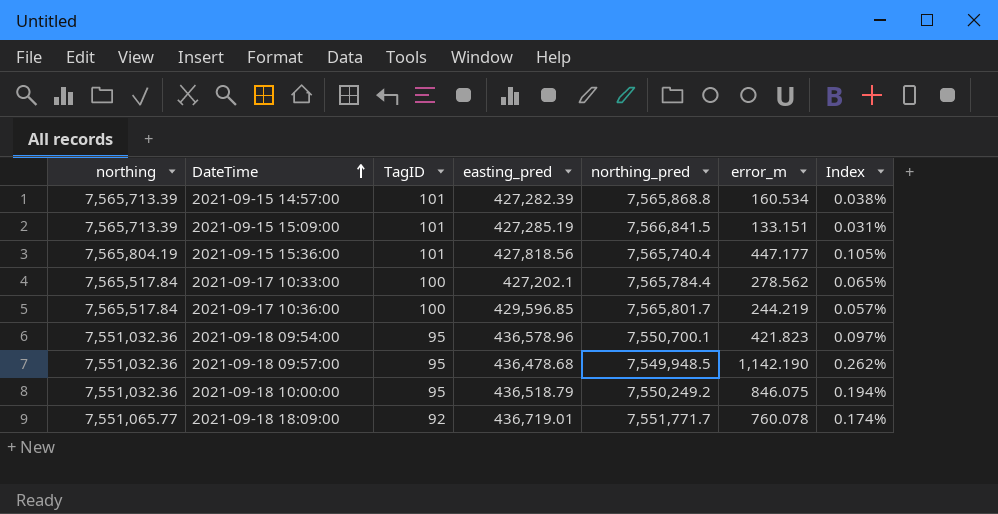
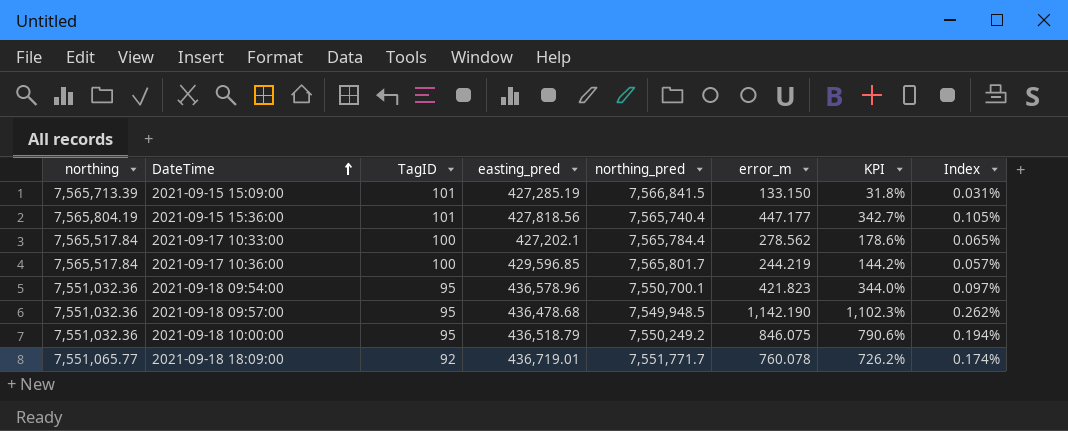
column KPI | formula: none -> ([error_m] - [TagID]) / [TagID]
row 2021-09-15 14:57:00: 7,565,713.39 | 101 | 427,282.39 | 7,565,868.8 | 160.534 | 0.038% -> none
2021-09-15 15:09:00 | error_m: 133.151 -> 133.150

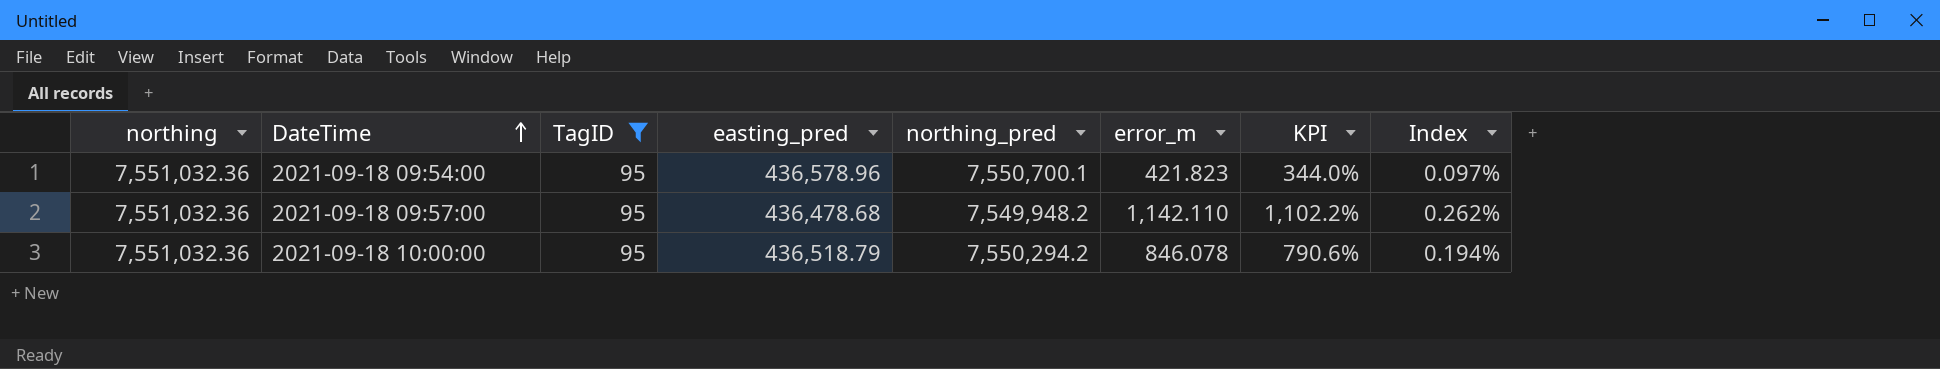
filter: none -> TagID = 95
2021-09-18 09:57:00 | northing_pred: 7,549,948.5 -> 7,549,948.2
2021-09-18 09:57:00 | error_m: 1,142.190 -> 1,142.110
2021-09-18 09:57:00 | KPI: 1,102.3% -> 1,102.2%
2021-09-18 10:00:00 | northing_pred: 7,550,249.2 -> 7,550,294.2
2021-09-18 10:00:00 | error_m: 846.075 -> 846.078

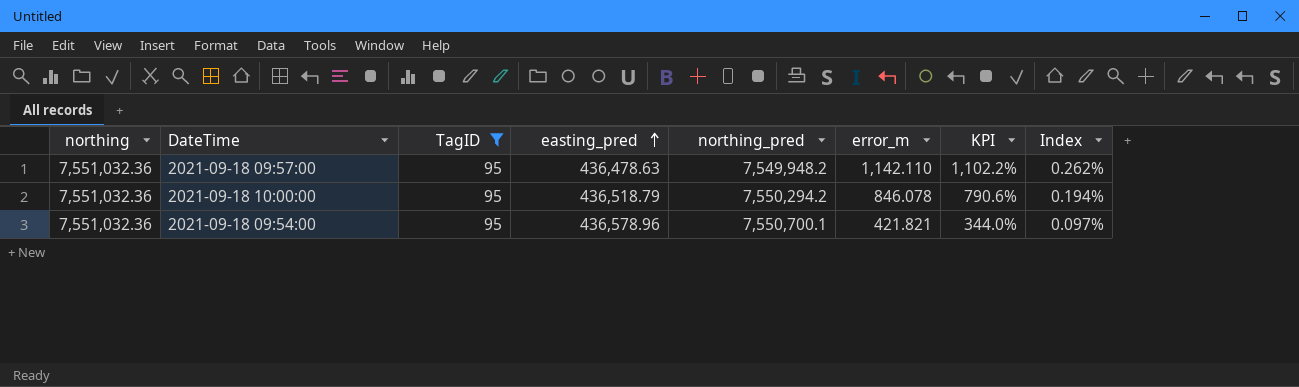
row order: DateTime ascending -> easting_pred ascending
2021-09-18 09:57:00 | easting_pred: 436,478.68 -> 436,478.63
2021-09-18 09:54:00 | error_m: 421.823 -> 421.821

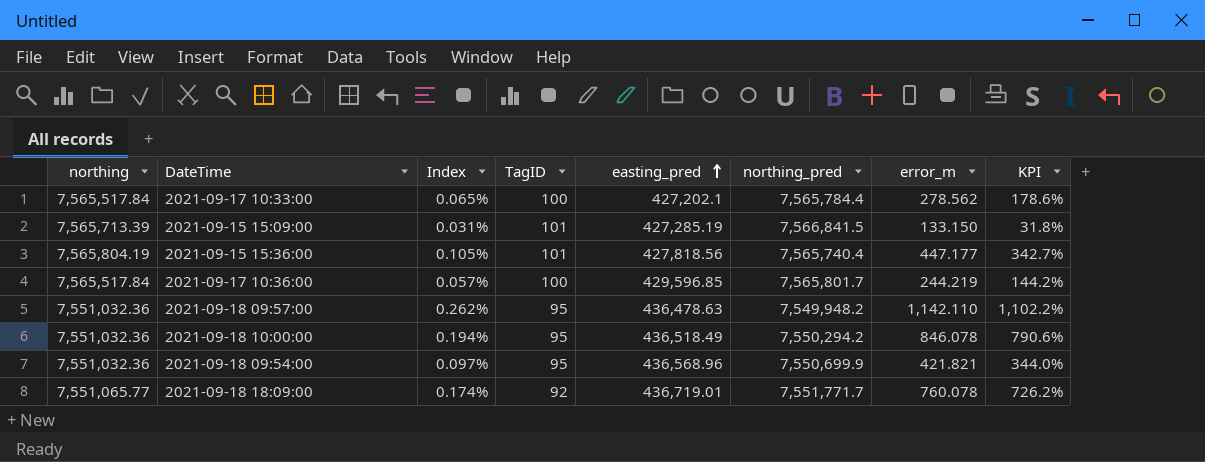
filter: TagID = 95 -> none
column Index | position: 8 -> 3
2021-09-18 10:00:00 | easting_pred: 436,518.79 -> 436,518.49
2021-09-18 09:54:00 | easting_pred: 436,578.96 -> 436,568.96
2021-09-18 09:54:00 | northing_pred: 7,550,700.1 -> 7,550,699.9

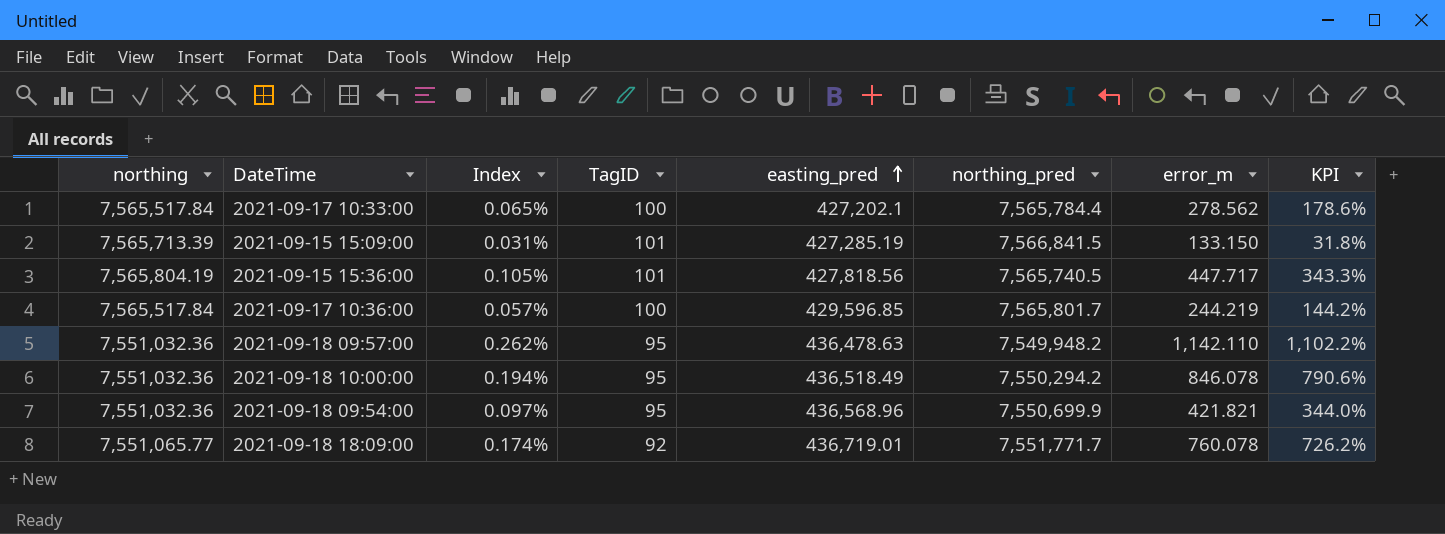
2021-09-15 15:36:00 | northing_pred: 7,565,740.4 -> 7,565,740.5
2021-09-15 15:36:00 | error_m: 447.177 -> 447.717
2021-09-15 15:36:00 | KPI: 342.7% -> 343.3%

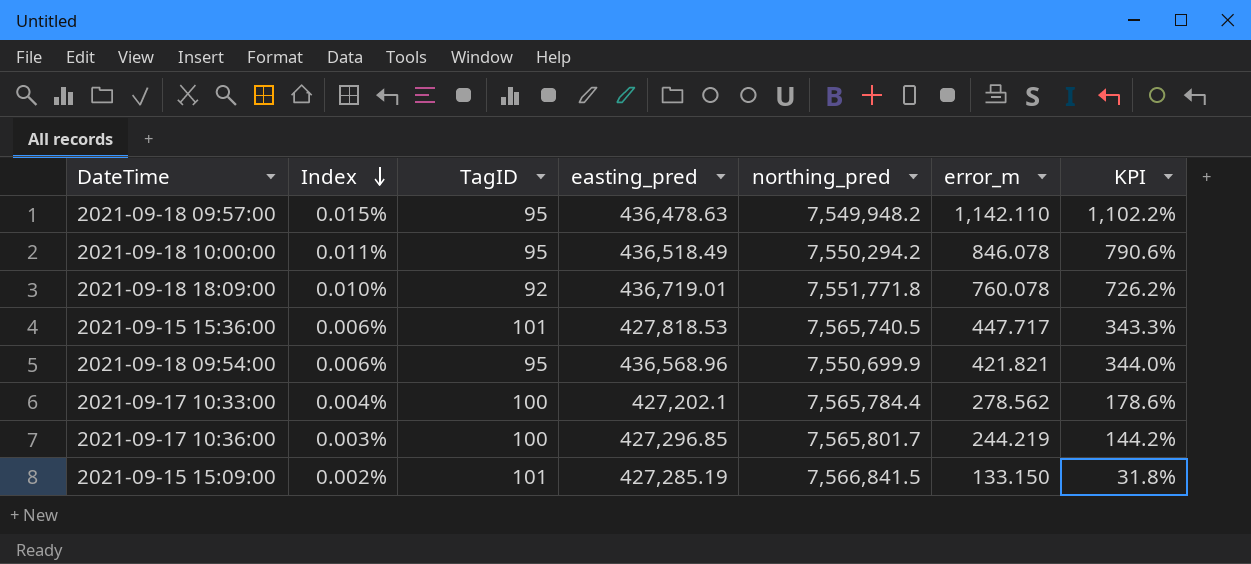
row order: easting_pred ascending -> Index descending
column northing | position: 1 -> none
column Index | formula: [error_m] / [easting_pred] -> [error_m] / [northing_pred]
2021-09-18 18:09:00 | northing_pred: 7,551,771.7 -> 7,551,771.8
2021-09-15 15:36:00 | easting_pred: 427,818.56 -> 427,818.53
2021-09-17 10:36:00 | easting_pred: 429,596.85 -> 427,296.85

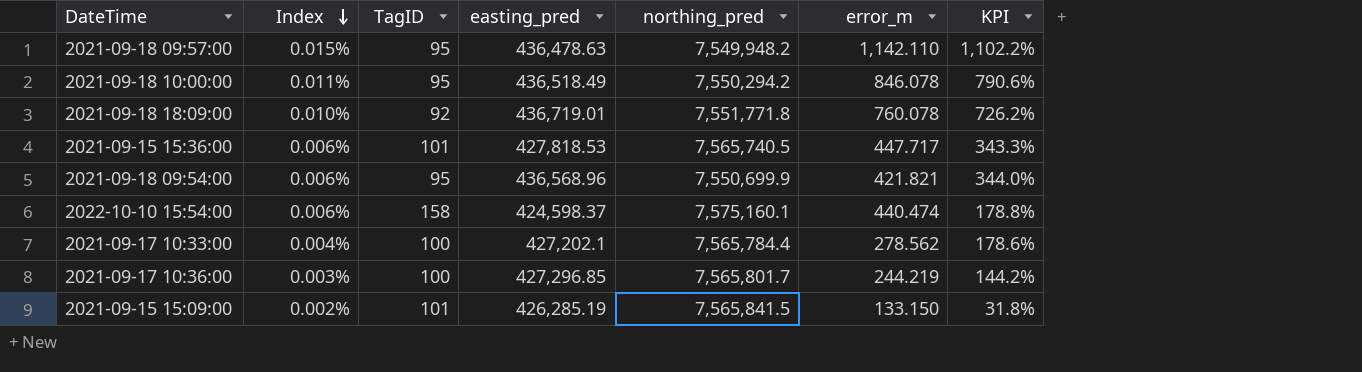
row 2022-10-10 15:54:00: none -> 0.006% | 158 | 424,598.37 | 7,575,160.1 | 440.474 | 178.8%
2021-09-15 15:09:00 | easting_pred: 427,285.19 -> 426,285.19
2021-09-15 15:09:00 | northing_pred: 7,566,841.5 -> 7,565,841.5

